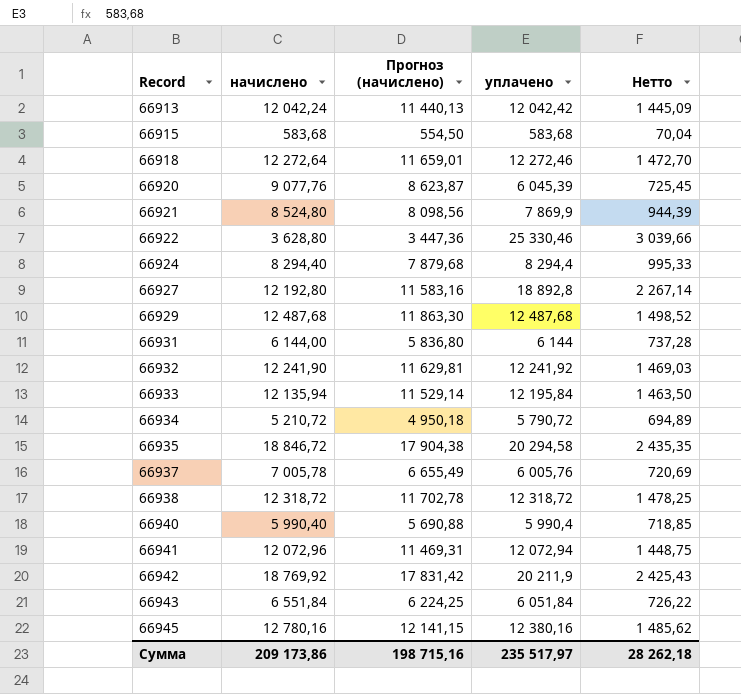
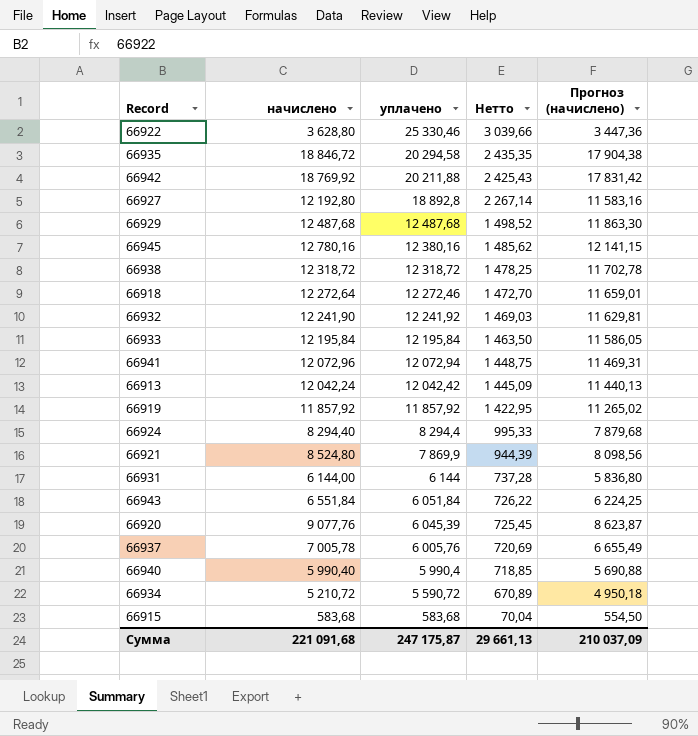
row order: Record ascending -> уплачено descending
column Прогноз (начислено) | position: 3 -> 5
66942 | уплачено: 20 211,9 -> 20 211,88
66933 | начислено: 12 135,94 -> 12 195,84
66933 | Прогноз (начислено): 11 529,14 -> 11 586,05
row 66919: none -> 11 857,92 | 11 857,92 | 1 422,95 | 11 265,02
66934 | уплачено: 5 790,72 -> 5 590,72
66934 | Нетто: 694,89 -> 670,89
Сумма | начислено: 209 173,86 -> 221 091,68
Сумма | уплачено: 235 517,97 -> 247 175,87
Сумма | Нетто: 28 262,18 -> 29 661,13
Сумма | Прогноз (начислено): 198 715,16 -> 210 037,09

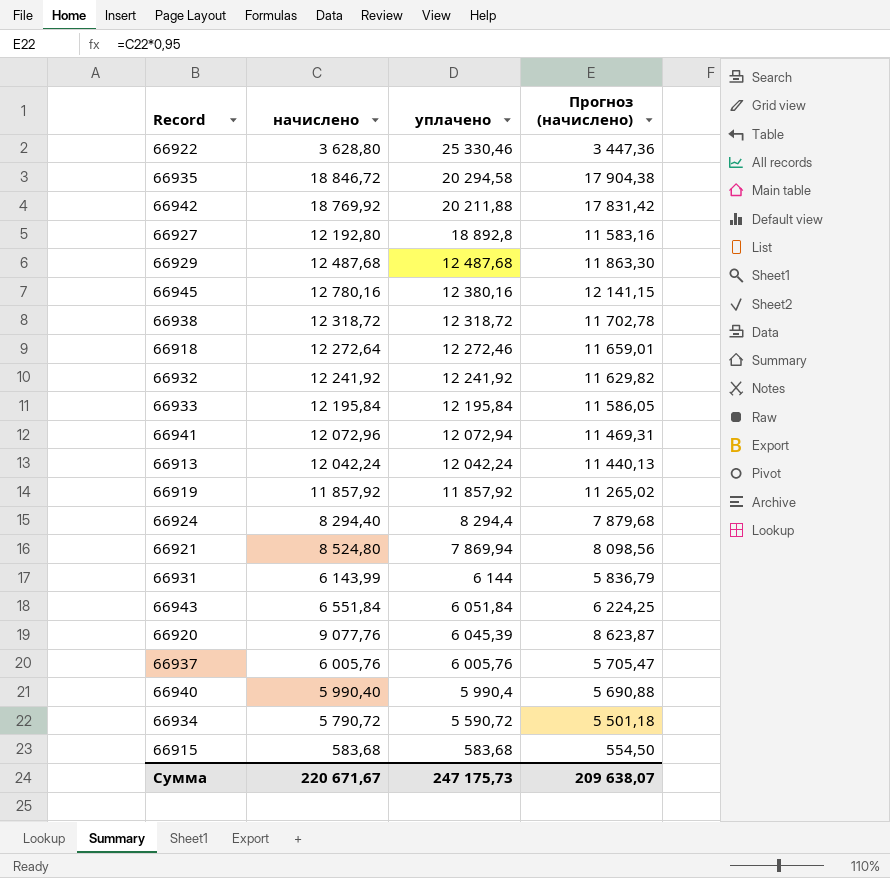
column Нетто | formula: [уплачено] * 0,12 -> none
66932 | начислено: 12 241,90 -> 12 241,92
66932 | Прогноз (начислено): 11 629,81 -> 11 629,82
66913 | уплачено: 12 042,42 -> 12 042,24
66921 | уплачено: 7 869,9 -> 7 869,94
66931 | начислено: 6 144,00 -> 6 143,99
66931 | Прогноз (начислено): 5 836,80 -> 5 836,79
66937 | начислено: 7 005,78 -> 6 005,76
66937 | Прогноз (начислено): 6 655,49 -> 5 705,47
66934 | начислено: 5 210,72 -> 5 790,72
66934 | Прогноз (начислено): 4 950,18 -> 5 501,18
Сумма | начислено: 221 091,68 -> 220 671,67
Сумма | уплачено: 247 175,87 -> 247 175,73
Сумма | Прогноз (начислено): 210 037,09 -> 209 638,07

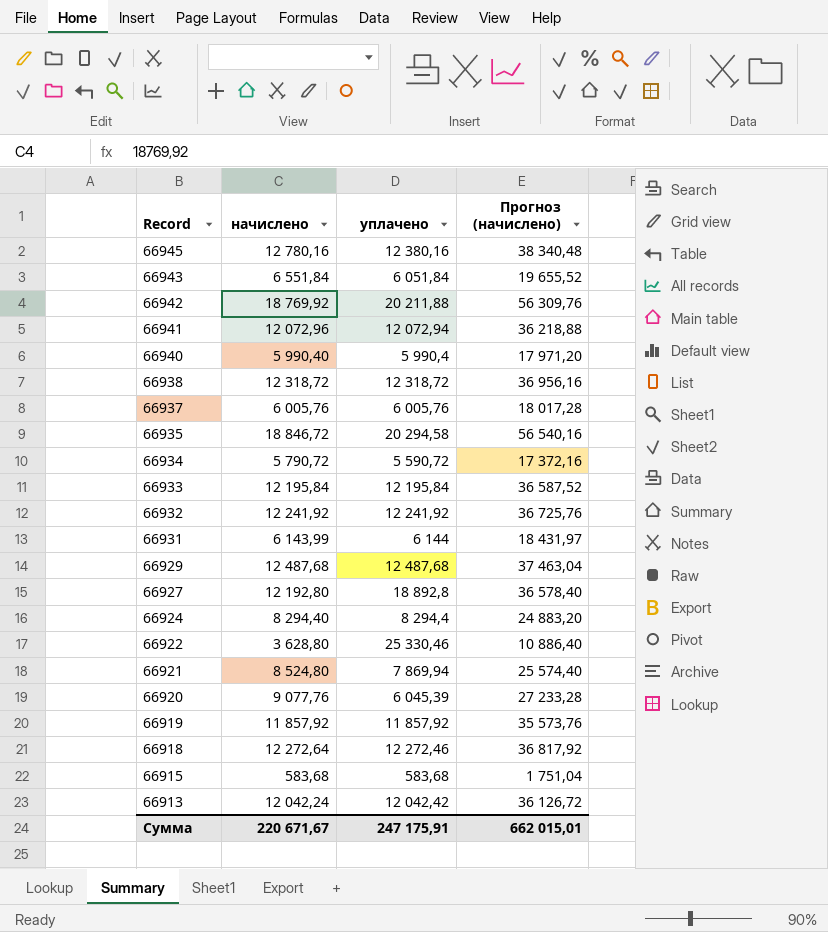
row order: уплачено descending -> Record descending
column Прогноз (начислено) | formula: [начислено] * 0,95 -> [начислено] * 3
66913 | уплачено: 12 042,24 -> 12 042,42
Сумма | уплачено: 247 175,73 -> 247 175,91
Сумма | Прогноз (начислено): 209 638,07 -> 662 015,01

